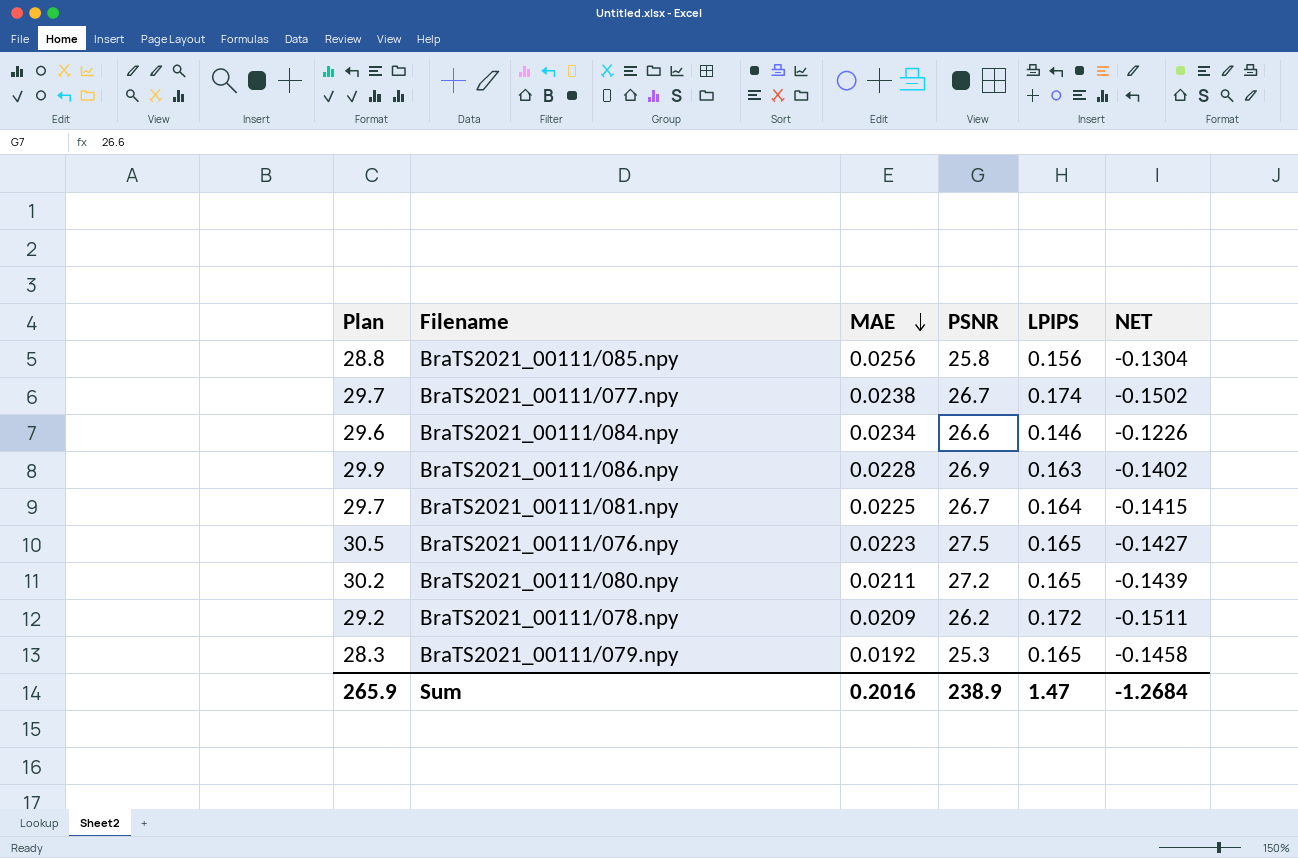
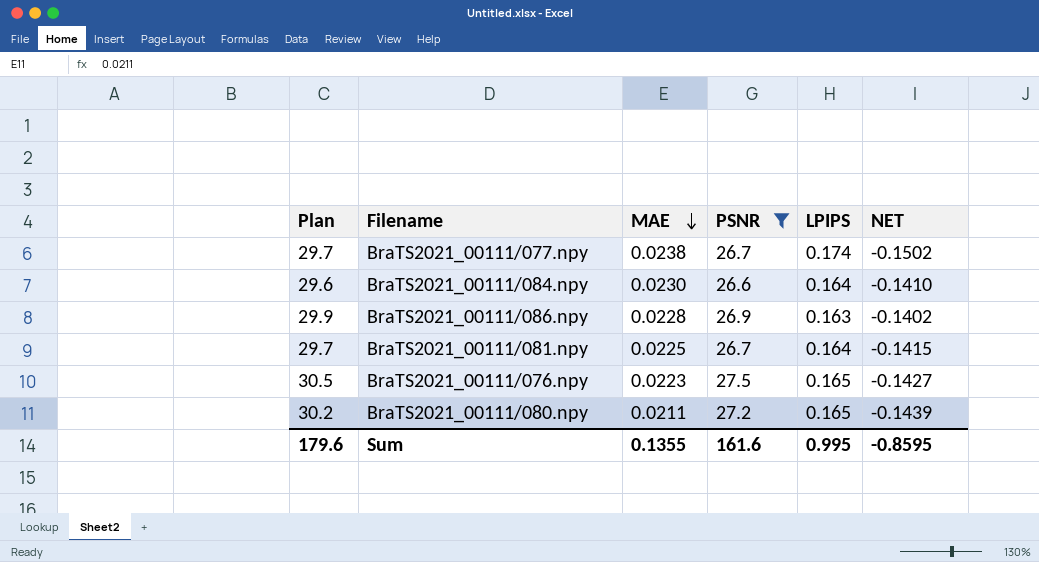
filter: none -> PSNR >= 26.6
BraTS2021_00111/084.npy | MAE: 0.0234 -> 0.0230
BraTS2021_00111/084.npy | LPIPS: 0.146 -> 0.164
BraTS2021_00111/084.npy | NET: -0.1226 -> -0.1410
Sum | Plan: 265.9 -> 179.6
Sum | MAE: 0.2016 -> 0.1355
Sum | PSNR: 238.9 -> 161.6
Sum | LPIPS: 1.47 -> 0.995
Sum | NET: -1.2684 -> -0.8595

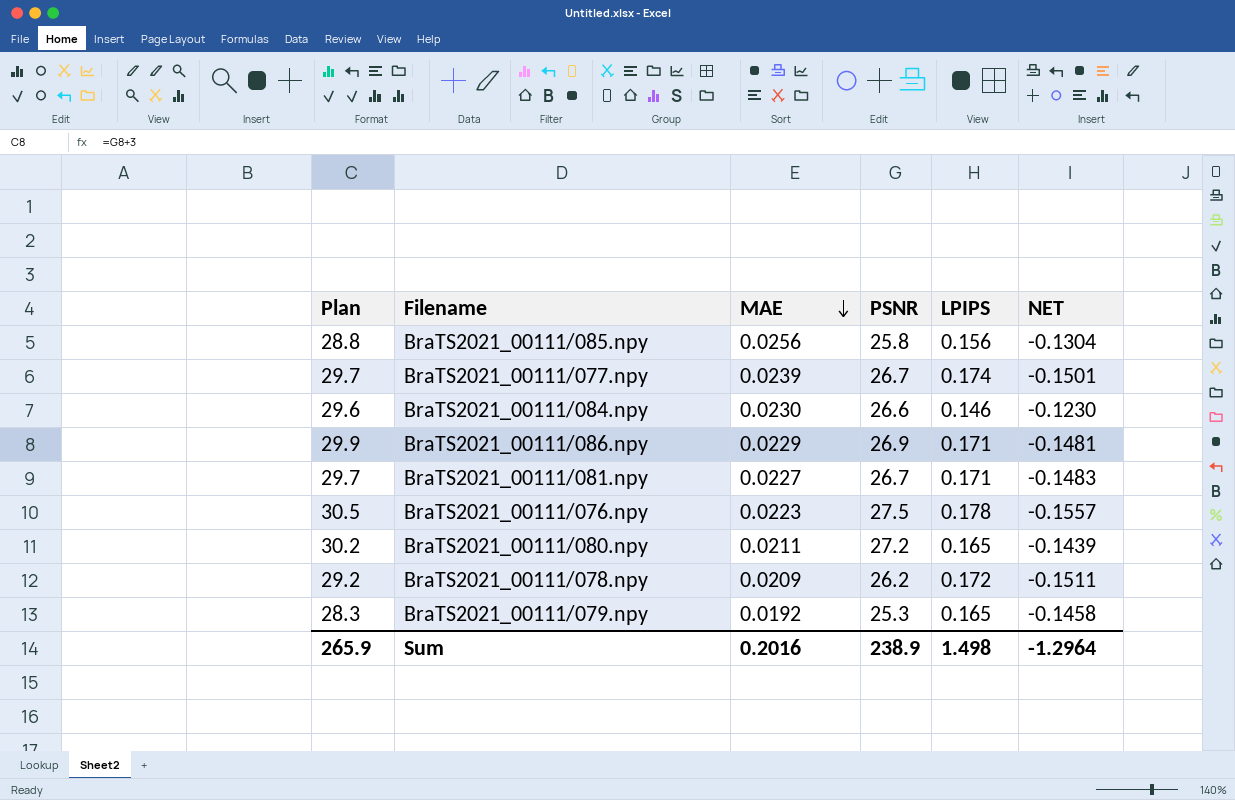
filter: PSNR >= 26.6 -> none
BraTS2021_00111/077.npy | MAE: 0.0238 -> 0.0239
BraTS2021_00111/077.npy | NET: -0.1502 -> -0.1501
BraTS2021_00111/084.npy | LPIPS: 0.164 -> 0.146
BraTS2021_00111/084.npy | NET: -0.1410 -> -0.1230
BraTS2021_00111/086.npy | MAE: 0.0228 -> 0.0229
BraTS2021_00111/086.npy | LPIPS: 0.163 -> 0.171
BraTS2021_00111/086.npy | NET: -0.1402 -> -0.1481
BraTS2021_00111/081.npy | MAE: 0.0225 -> 0.0227
BraTS2021_00111/081.npy | LPIPS: 0.164 -> 0.171
BraTS2021_00111/081.npy | NET: -0.1415 -> -0.1483
BraTS2021_00111/076.npy | LPIPS: 0.165 -> 0.178
BraTS2021_00111/076.npy | NET: -0.1427 -> -0.1557
Sum | Plan: 179.6 -> 265.9
Sum | MAE: 0.1355 -> 0.2016
Sum | PSNR: 161.6 -> 238.9
Sum | LPIPS: 0.995 -> 1.498
Sum | NET: -0.8595 -> -1.2964

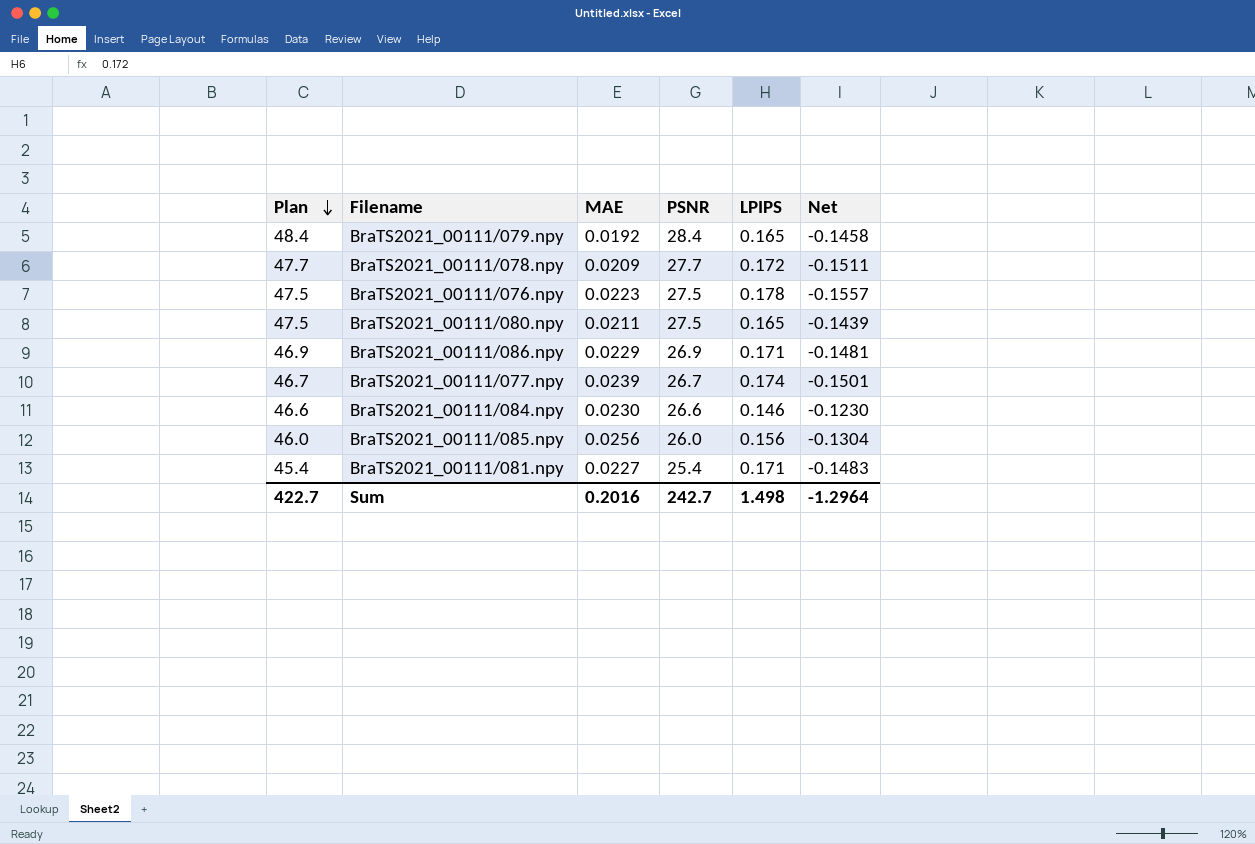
row order: MAE descending -> Plan descending
column Plan | formula: [PSNR] + 3 -> [PSNR] + 20
column name: NET -> Net
BraTS2021_00111/079.npy | PSNR: 25.3 -> 28.4
BraTS2021_00111/078.npy | PSNR: 26.2 -> 27.7
BraTS2021_00111/080.npy | PSNR: 27.2 -> 27.5
BraTS2021_00111/085.npy | PSNR: 25.8 -> 26.0
BraTS2021_00111/081.npy | PSNR: 26.7 -> 25.4
Sum | Plan: 265.9 -> 422.7
Sum | PSNR: 238.9 -> 242.7

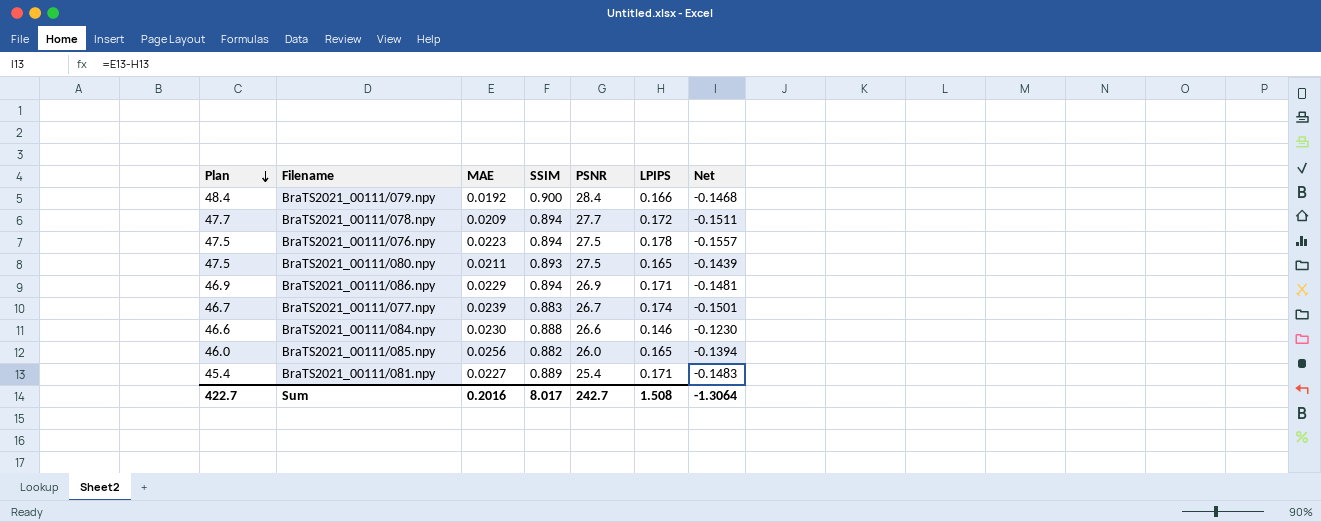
column SSIM | position: none -> 4
BraTS2021_00111/079.npy | LPIPS: 0.165 -> 0.166
BraTS2021_00111/079.npy | Net: -0.1458 -> -0.1468
BraTS2021_00111/085.npy | LPIPS: 0.156 -> 0.165
BraTS2021_00111/085.npy | Net: -0.1304 -> -0.1394
Sum | LPIPS: 1.498 -> 1.508
Sum | Net: -1.2964 -> -1.3064

